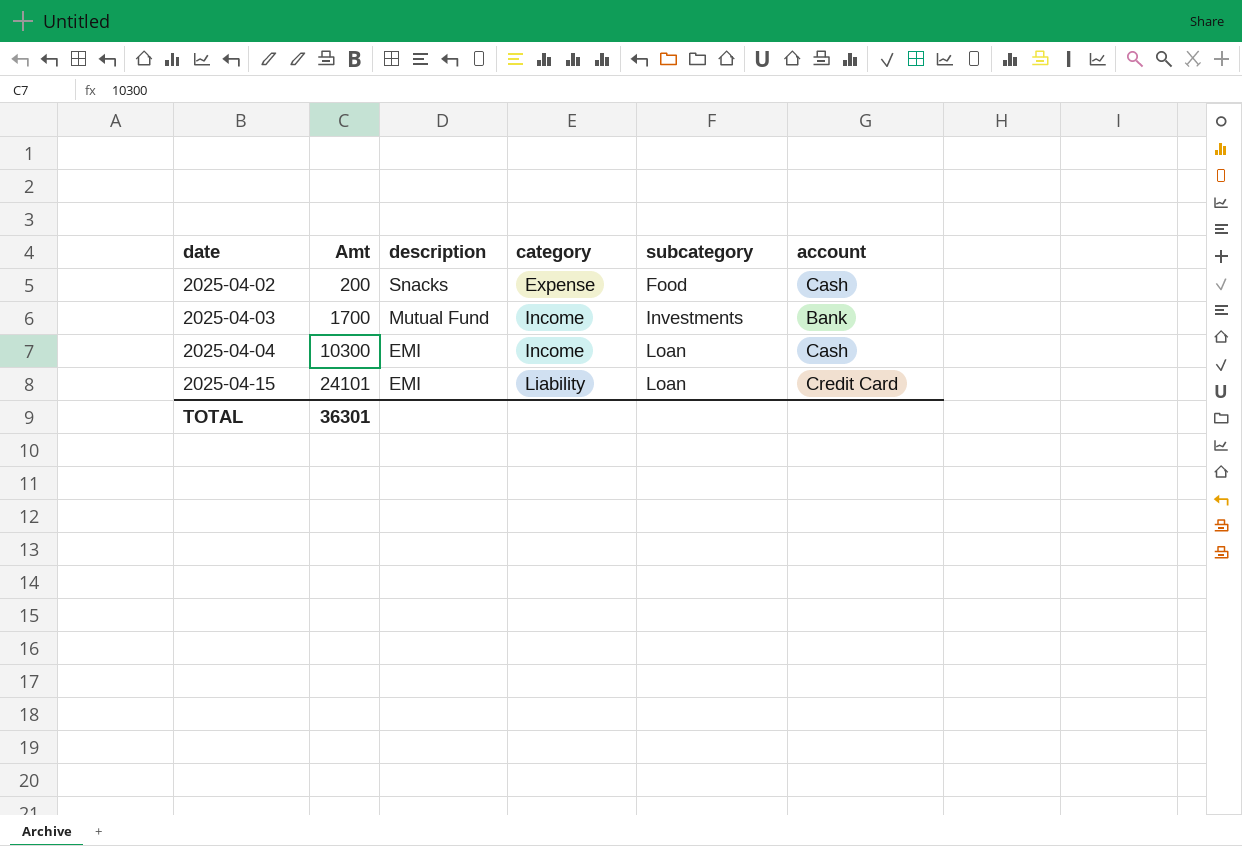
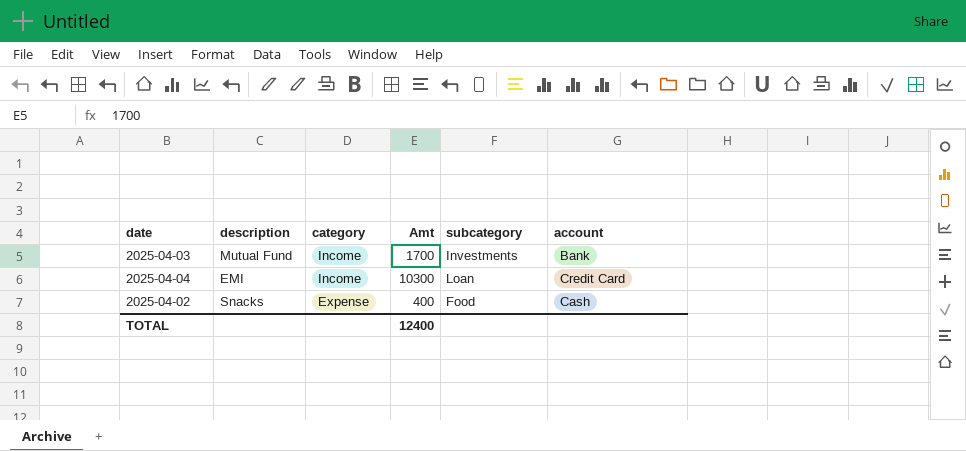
row order: date ascending -> category descending
column Amt | position: 2 -> 4
row 2025-04-15: 24101 | EMI | Liability | Loan | Credit Card -> none
2025-04-04 | account: Cash -> Credit Card
2025-04-02 | Amt: 200 -> 400
TOTAL | Amt: 36301 -> 12400

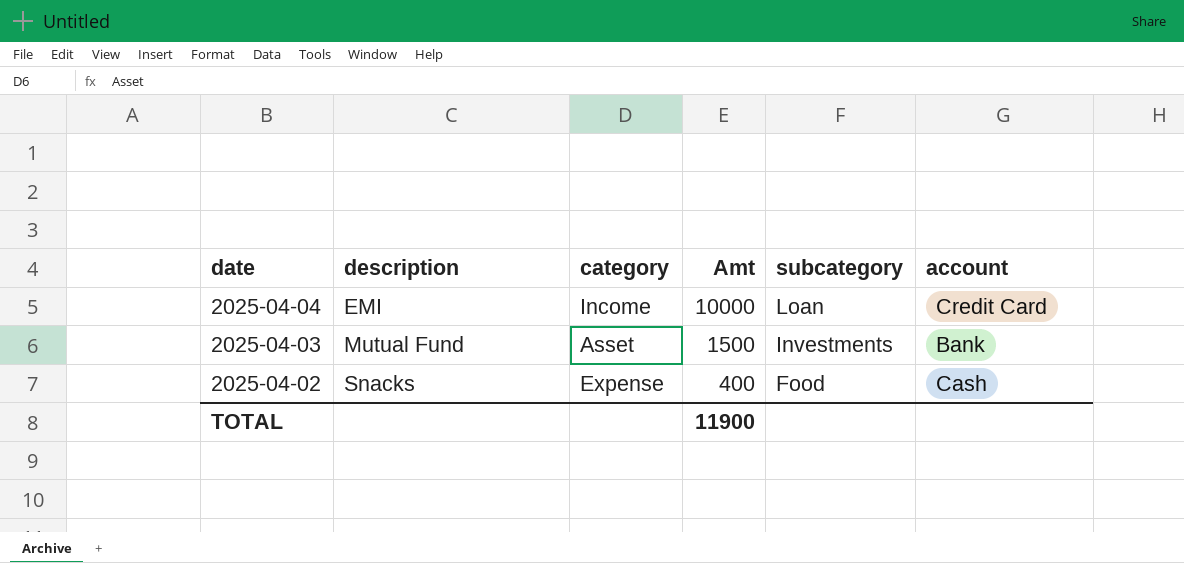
row order: category descending -> date descending
2025-04-04 | Amt: 10300 -> 10000
2025-04-03 | category: Income -> Asset
2025-04-03 | Amt: 1700 -> 1500
TOTAL | Amt: 12400 -> 11900

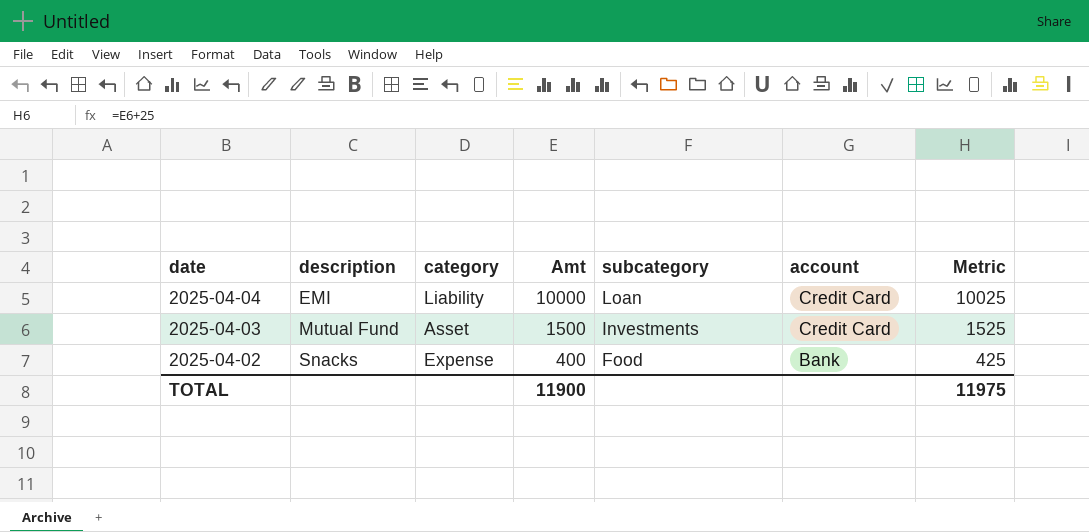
column Metric | formula: none -> [Amt] + 25
2025-04-04 | category: Income -> Liability
2025-04-03 | account: Bank -> Credit Card
2025-04-02 | account: Cash -> Bank

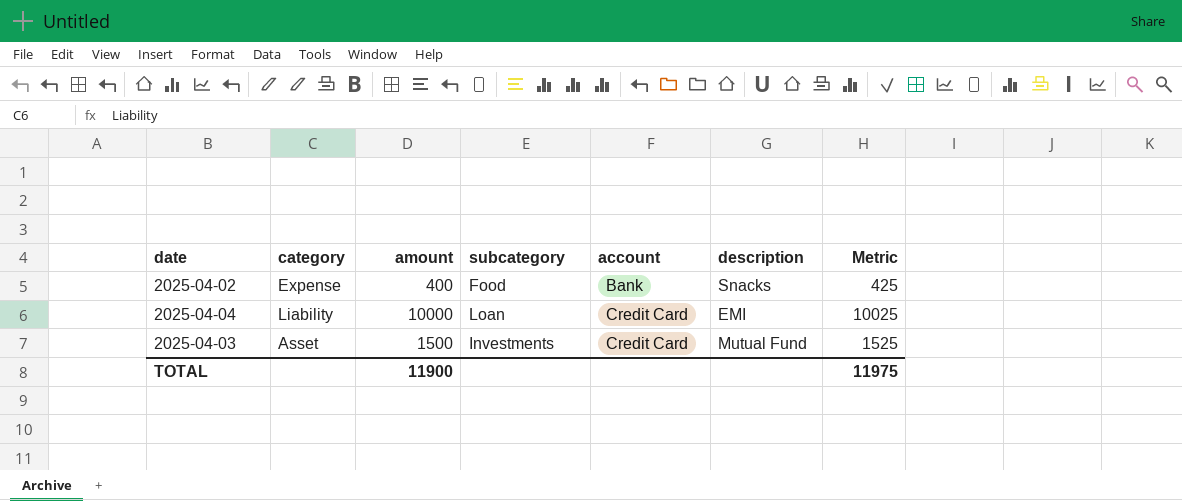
row order: date descending -> account ascending
column name: Amt -> amount
column description | position: 2 -> 6

